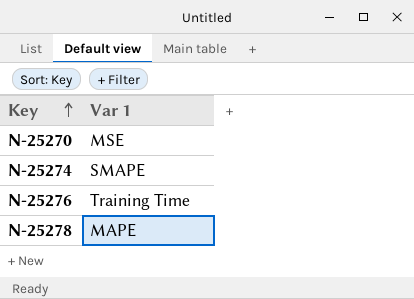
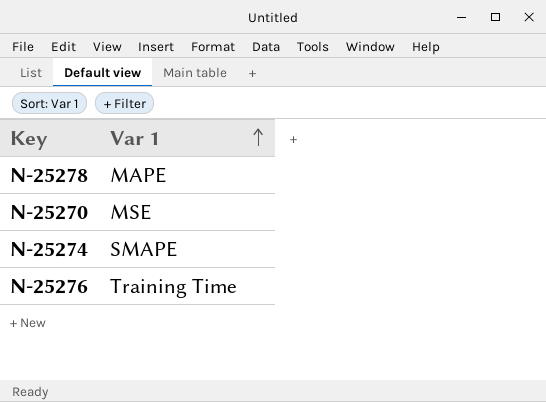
row order: Key ascending -> Var 1 ascending

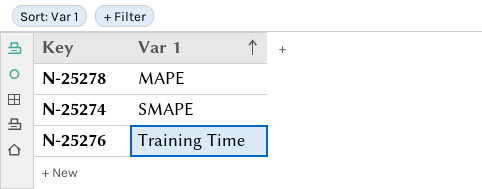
row N-25270: MSE -> none

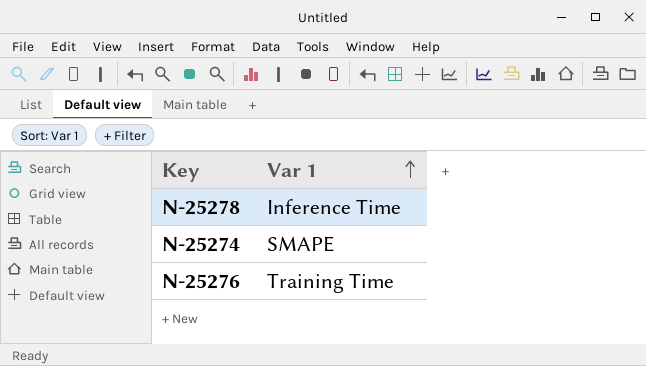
N-25278 | Var 1: MAPE -> Inference Time

